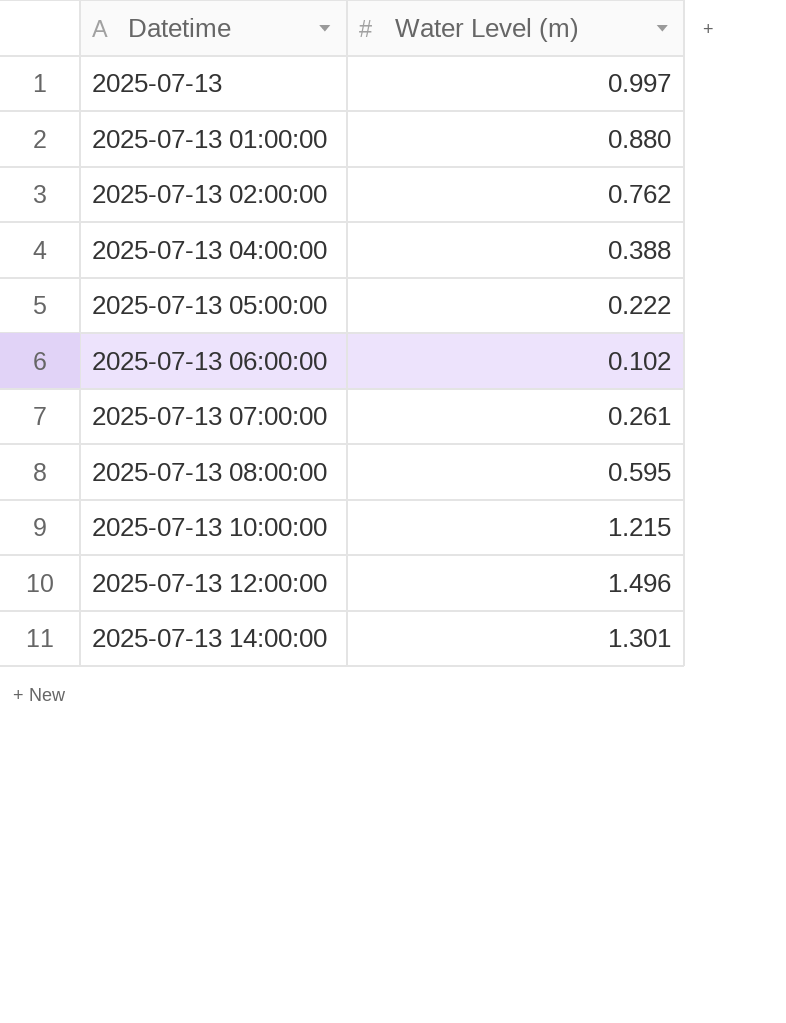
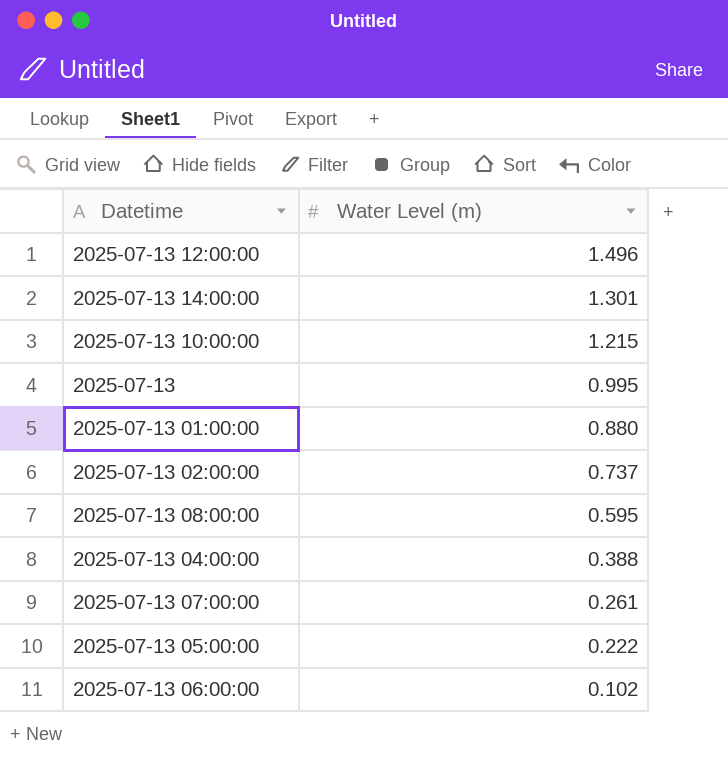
row order: Datetime ascending -> Water Level (m) descending
2025-07-13 | Water Level (m): 0.997 -> 0.995
2025-07-13 02:00:00 | Water Level (m): 0.762 -> 0.737

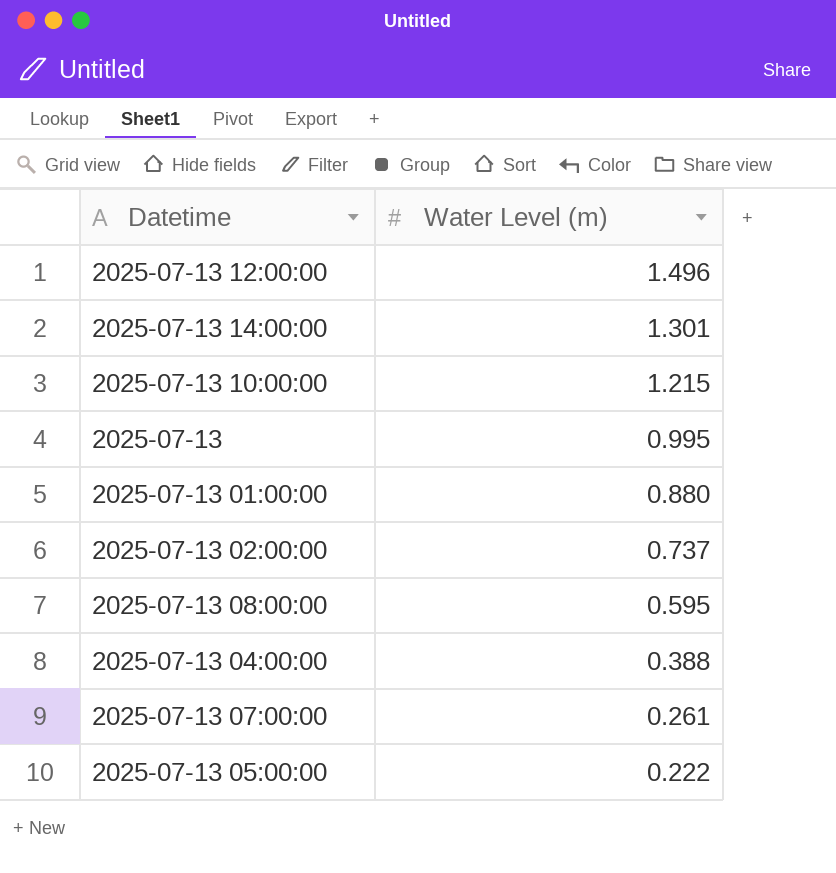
row 2025-07-13 06:00:00: 0.102 -> none

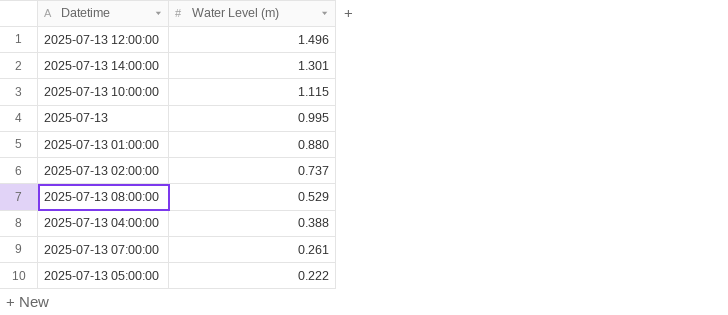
2025-07-13 10:00:00 | Water Level (m): 1.215 -> 1.115
2025-07-13 08:00:00 | Water Level (m): 0.595 -> 0.529

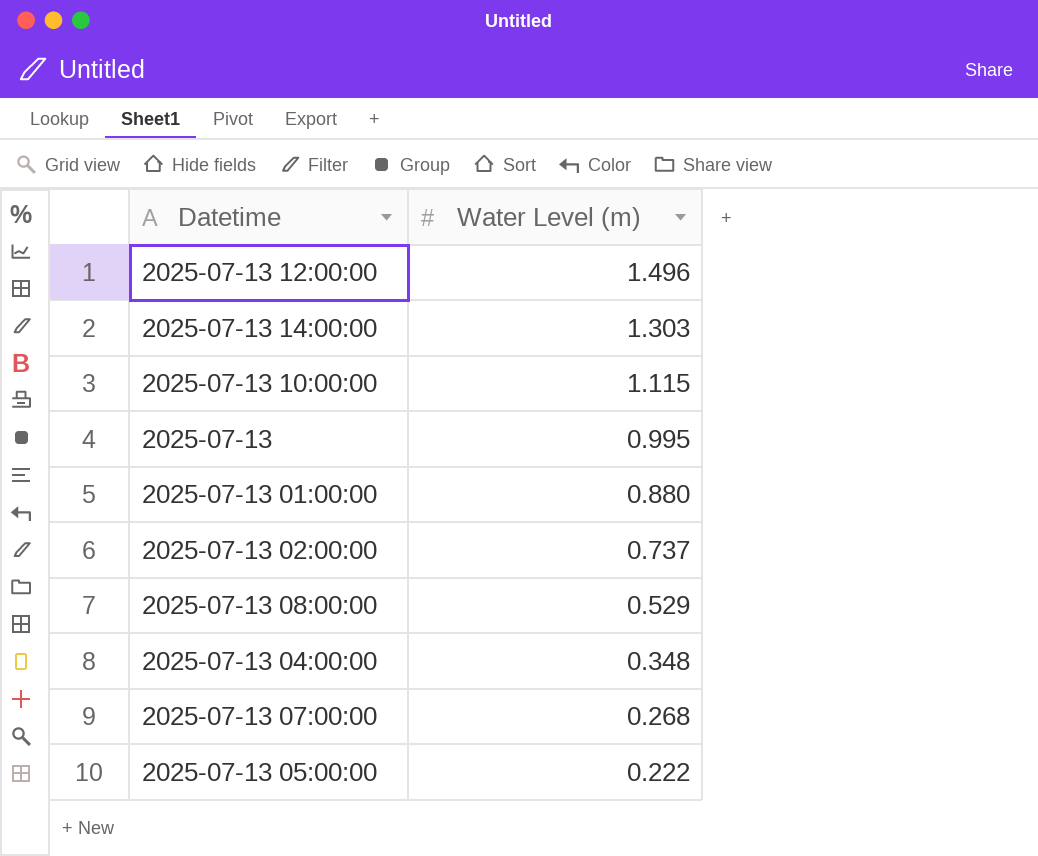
2025-07-13 14:00:00 | Water Level (m): 1.301 -> 1.303
2025-07-13 04:00:00 | Water Level (m): 0.388 -> 0.348
2025-07-13 07:00:00 | Water Level (m): 0.261 -> 0.268

